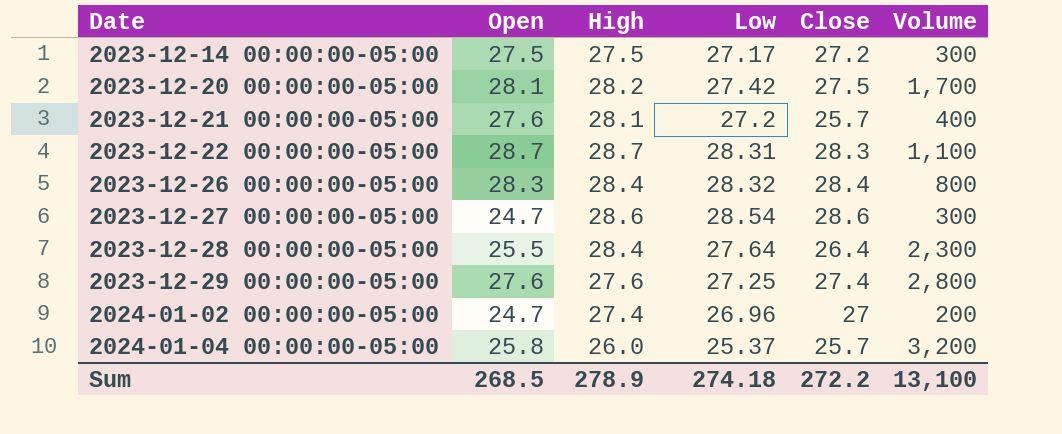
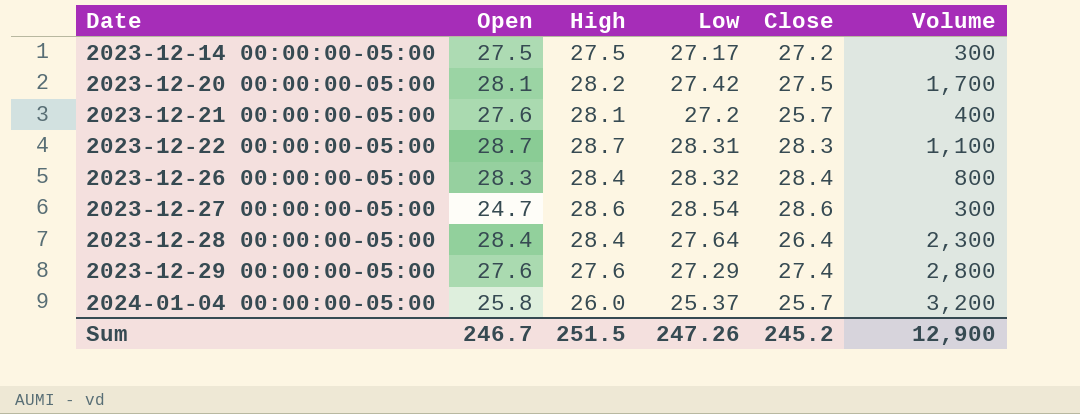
row 2024-01-02 00:00:00-05:00: 24.7 | 27.4 | 26.96 | 27 | 200 -> none
2023-12-28 00:00:00-05:00 | Open: 25.5 -> 28.4
2023-12-29 00:00:00-05:00 | Low: 27.25 -> 27.29
Sum | Open: 268.5 -> 246.7
Sum | High: 278.9 -> 251.5
Sum | Low: 274.18 -> 247.26
Sum | Close: 272.2 -> 245.2
Sum | Volume: 13,100 -> 12,900

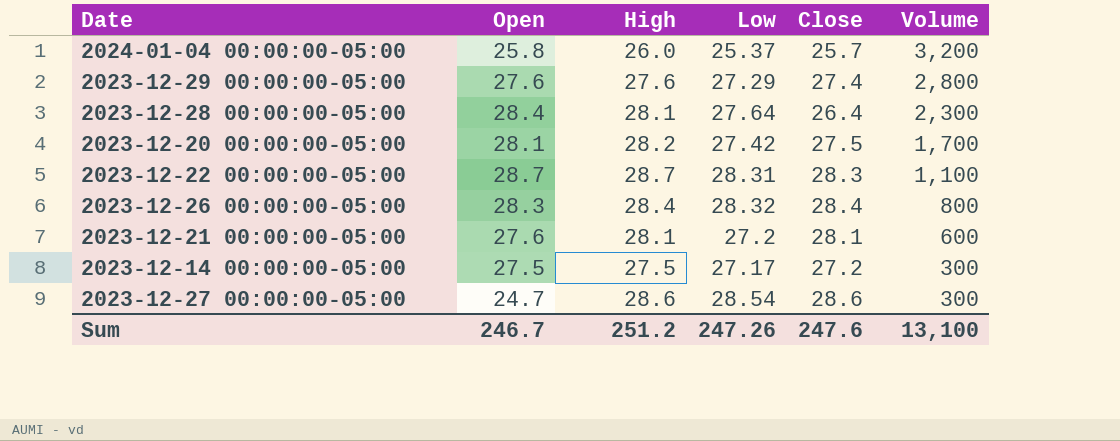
row order: Date ascending -> Volume descending
2023-12-28 00:00:00-05:00 | High: 28.4 -> 28.1
2023-12-21 00:00:00-05:00 | Close: 25.7 -> 28.1
2023-12-21 00:00:00-05:00 | Volume: 400 -> 600
Sum | High: 251.5 -> 251.2
Sum | Close: 245.2 -> 247.6
Sum | Volume: 12,900 -> 13,100

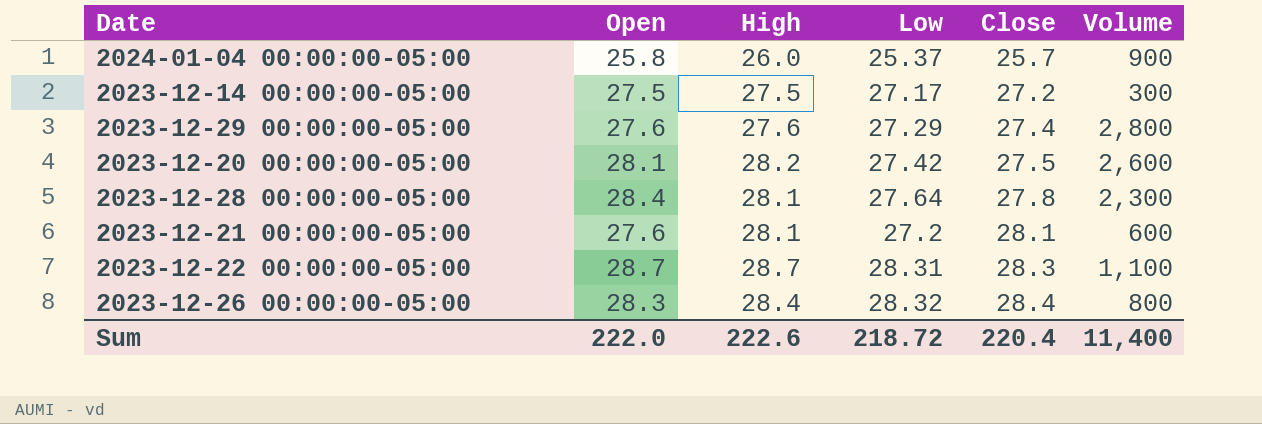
row order: Volume descending -> Close ascending
row 2023-12-27 00:00:00-05:00: 24.7 | 28.6 | 28.54 | 28.6 | 300 -> none
2024-01-04 00:00:00-05:00 | Volume: 3,200 -> 900
2023-12-20 00:00:00-05:00 | Volume: 1,700 -> 2,600
2023-12-28 00:00:00-05:00 | Close: 26.4 -> 27.8
Sum | Open: 246.7 -> 222.0
Sum | High: 251.2 -> 222.6
Sum | Low: 247.26 -> 218.72
Sum | Close: 247.6 -> 220.4
Sum | Volume: 13,100 -> 11,400

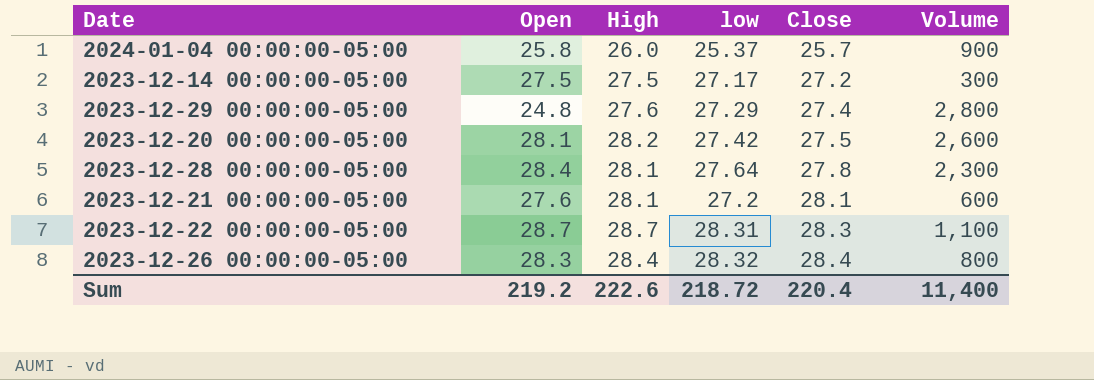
column name: Low -> low
2023-12-29 00:00:00-05:00 | Open: 27.6 -> 24.8
Sum | Open: 222.0 -> 219.2

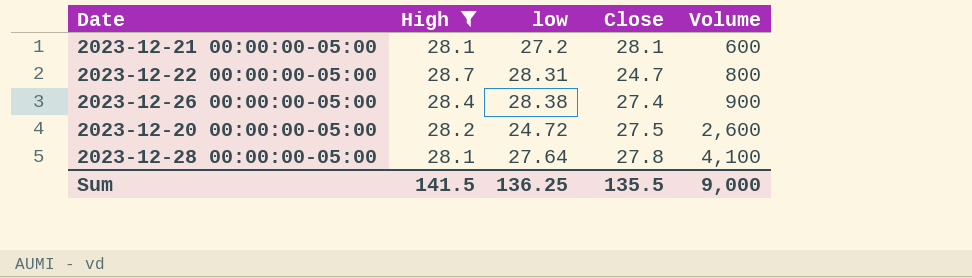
filter: none -> High >= 28.1
row order: Close ascending -> Volume ascending
column Open | position: 2 -> none
2023-12-22 00:00:00-05:00 | Close: 28.3 -> 24.7
2023-12-22 00:00:00-05:00 | Volume: 1,100 -> 800
2023-12-26 00:00:00-05:00 | low: 28.32 -> 28.38
2023-12-26 00:00:00-05:00 | Close: 28.4 -> 27.4
2023-12-26 00:00:00-05:00 | Volume: 800 -> 900
2023-12-20 00:00:00-05:00 | low: 27.42 -> 24.72
2023-12-28 00:00:00-05:00 | Volume: 2,300 -> 4,100
Sum | High: 222.6 -> 141.5
Sum | low: 218.72 -> 136.25
Sum | Close: 220.4 -> 135.5
Sum | Volume: 11,400 -> 9,000

